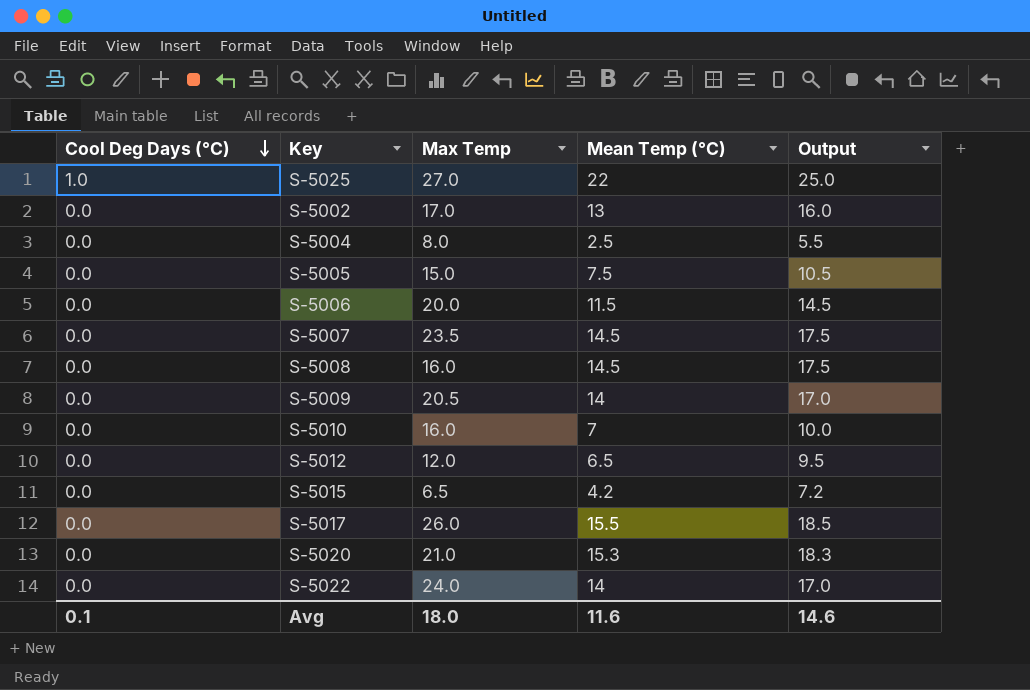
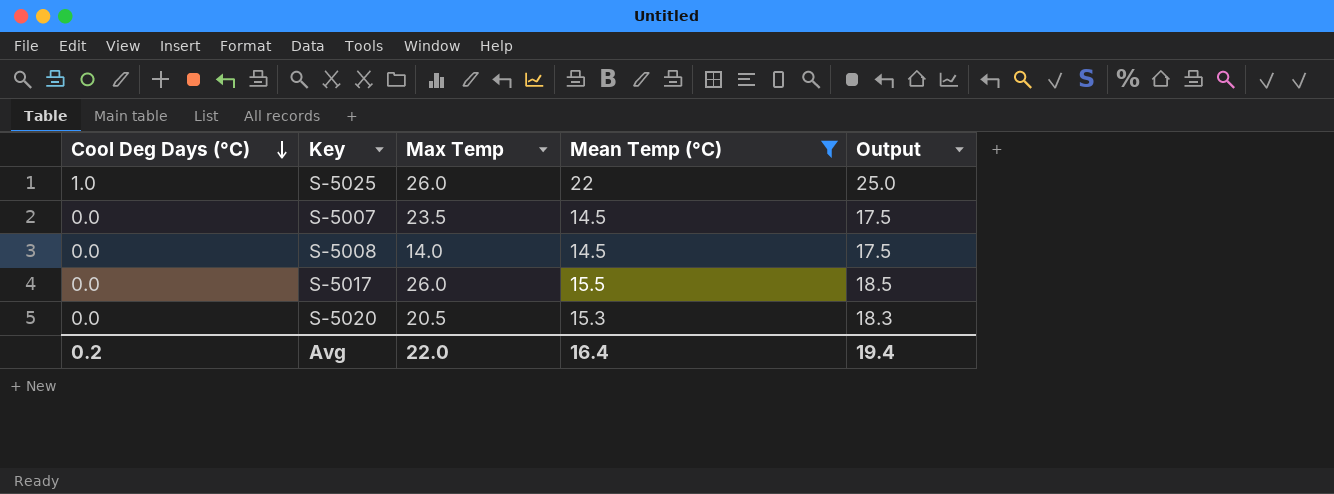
filter: none -> Mean Temp (°C) >= 14.5
S-5025 | Max Temp: 27.0 -> 26.0
S-5008 | Max Temp: 16.0 -> 14.0
S-5020 | Max Temp: 21.0 -> 20.5
Avg | Cool Deg Days (°C): 0.1 -> 0.2
Avg | Max Temp: 18.0 -> 22.0
Avg | Mean Temp (°C): 11.6 -> 16.4
Avg | Output: 14.6 -> 19.4

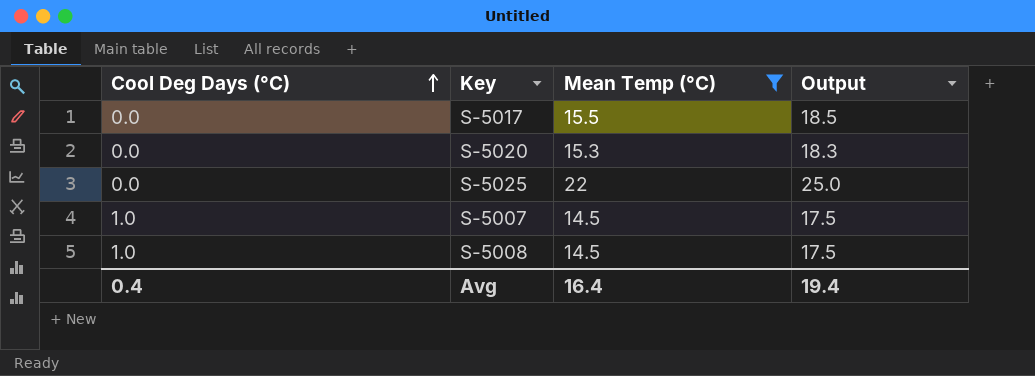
row order: Cool Deg Days (°C) descending -> Cool Deg Days (°C) ascending
column Max Temp | position: 3 -> none
S-5025 | Cool Deg Days (°C): 1.0 -> 0.0
S-5007 | Cool Deg Days (°C): 0.0 -> 1.0
S-5008 | Cool Deg Days (°C): 0.0 -> 1.0
Avg | Cool Deg Days (°C): 0.2 -> 0.4

